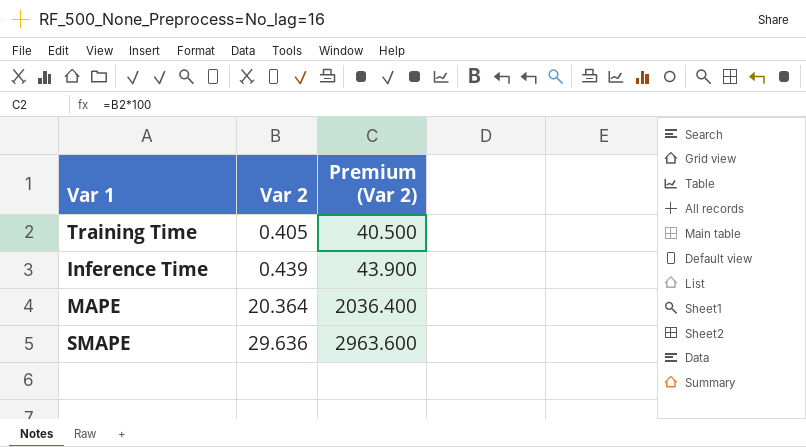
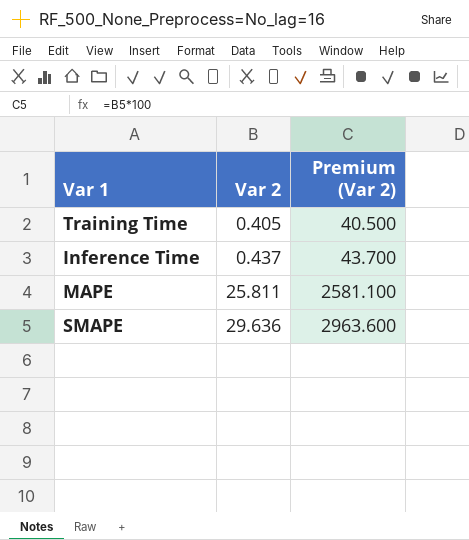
Inference Time | Var 2: 0.439 -> 0.437
Inference Time | Premium (Var 2): 43.900 -> 43.700
MAPE | Var 2: 20.364 -> 25.811
MAPE | Premium (Var 2): 2036.400 -> 2581.100

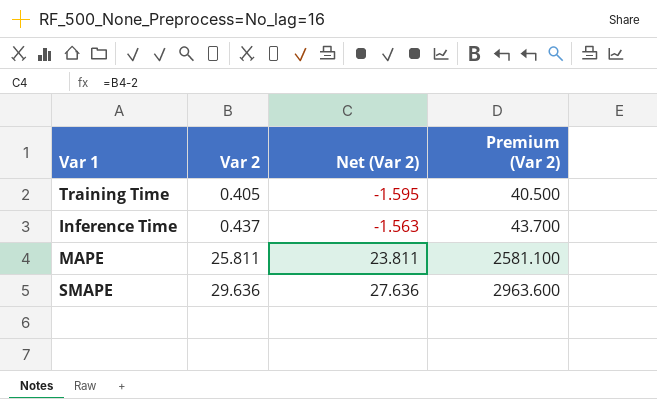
column Net (Var 2) | formula: none -> [Var 2] - 2

